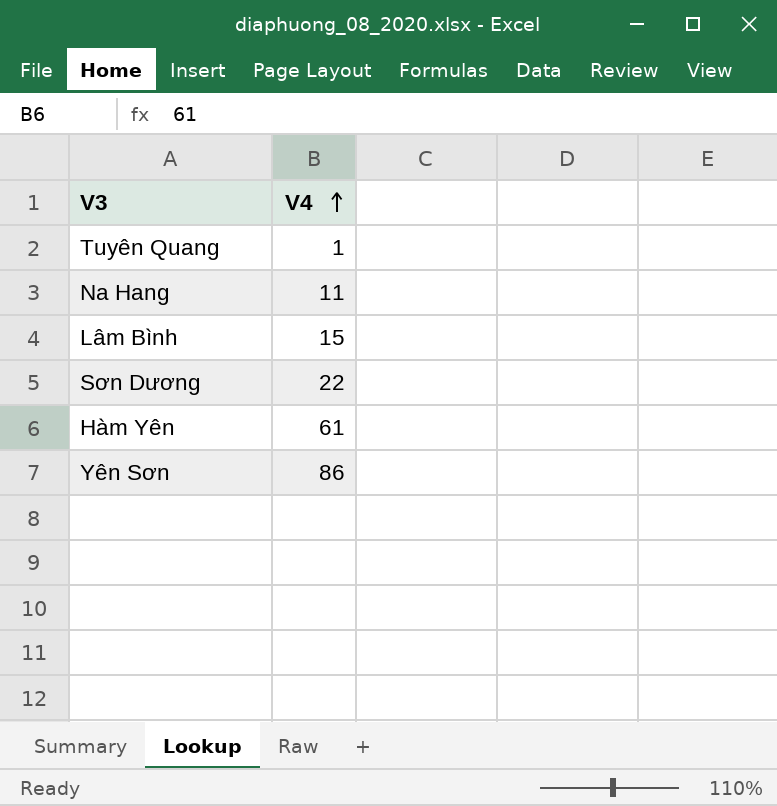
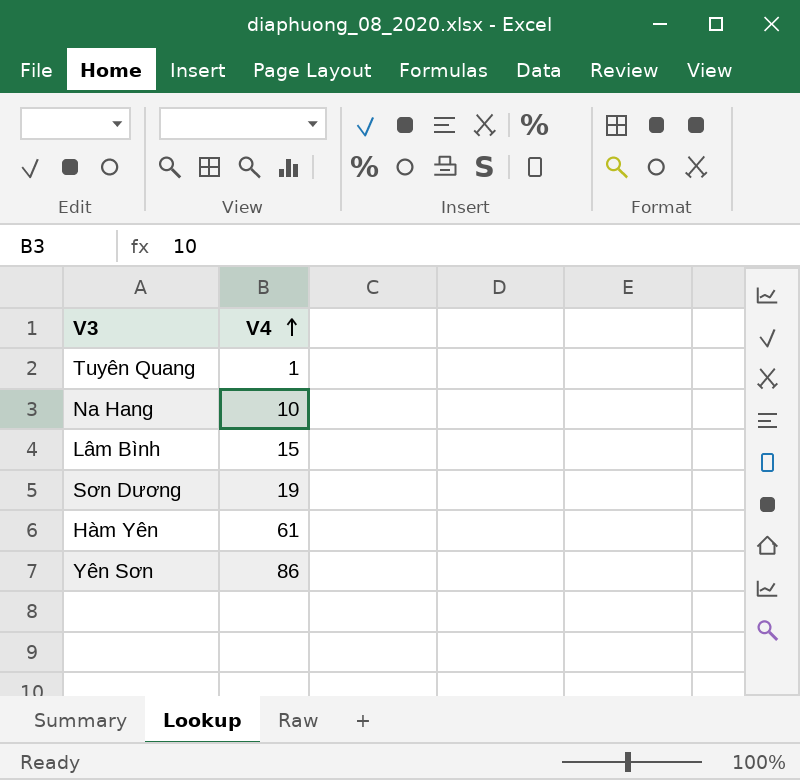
Na Hang | V4: 11 -> 10
Sơn Dương | V4: 22 -> 19

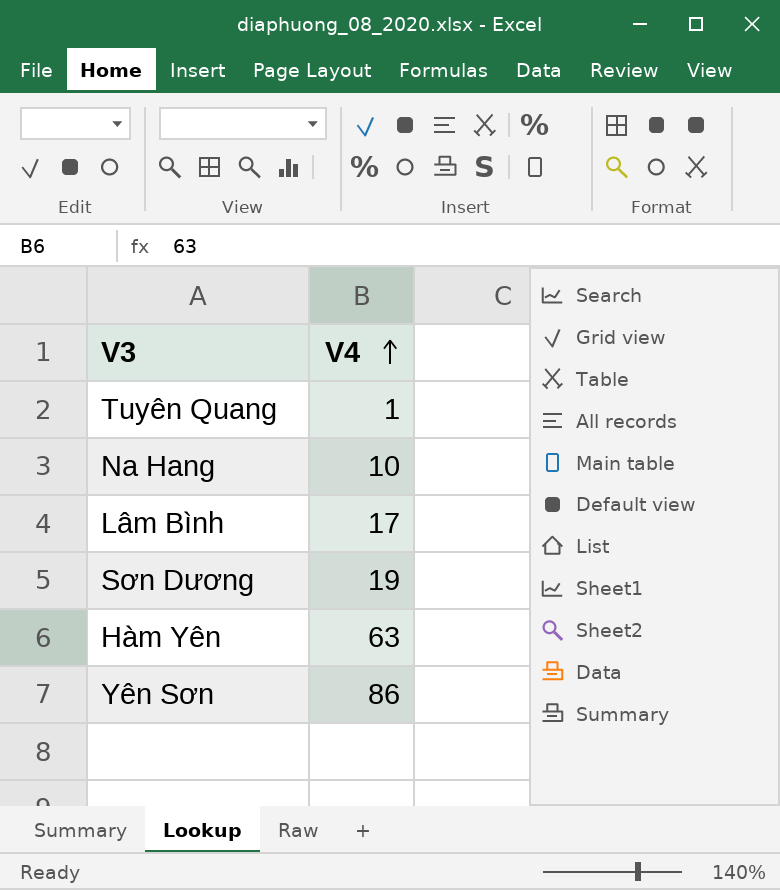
Lâm Bình | V4: 15 -> 17
Hàm Yên | V4: 61 -> 63

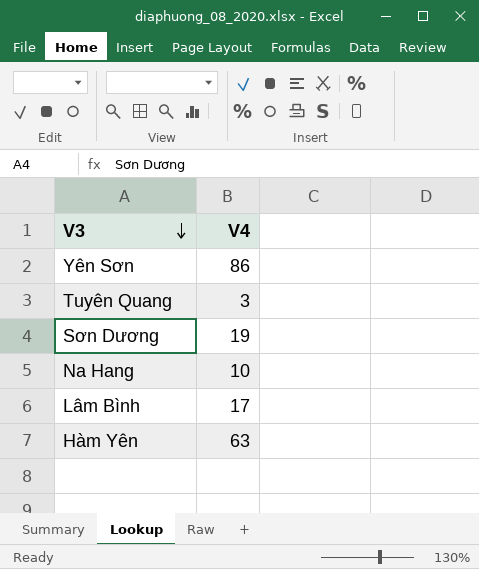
row order: V4 ascending -> V3 descending
Tuyên Quang | V4: 1 -> 3

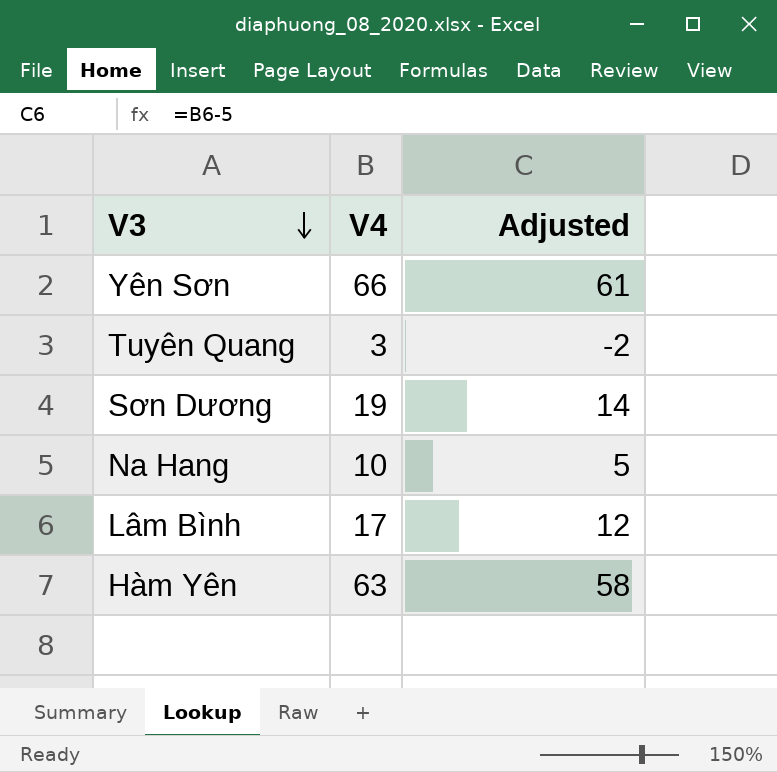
column Adjusted | formula: none -> [V4] - 5
Yên Sơn | V4: 86 -> 66

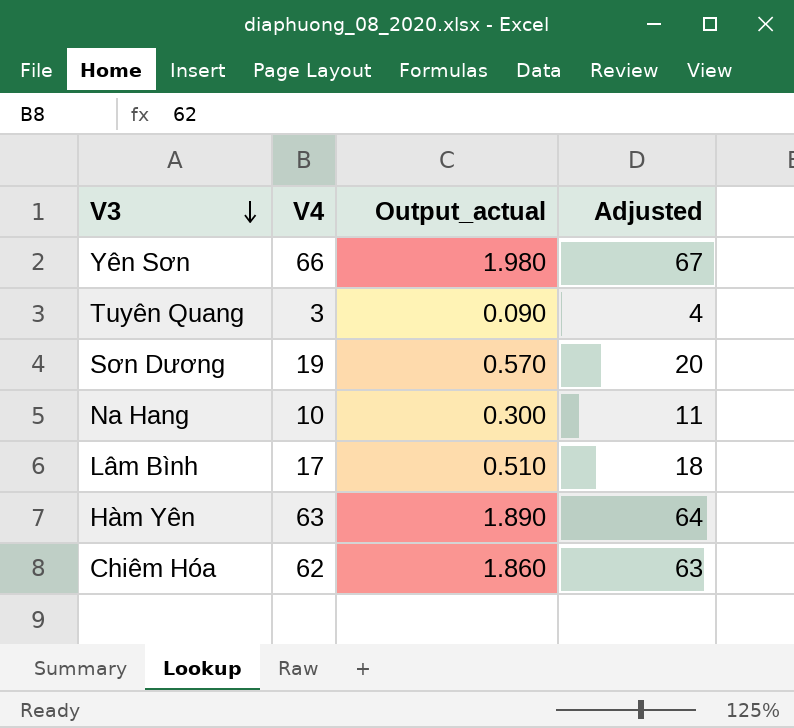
column Output_actual | formula: none -> [V4] * 0.03
column Adjusted | formula: [V4] - 5 -> [V4] + 1
row Chiêm Hóa: none -> 62 | 1.860 | 63

